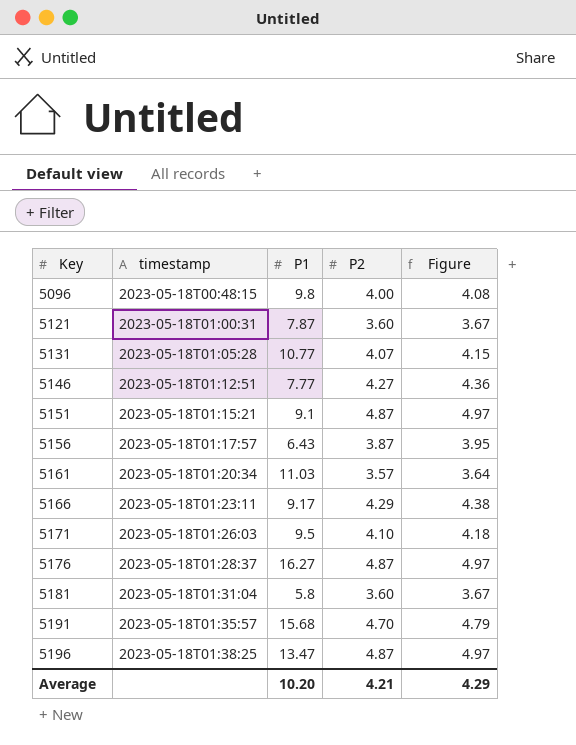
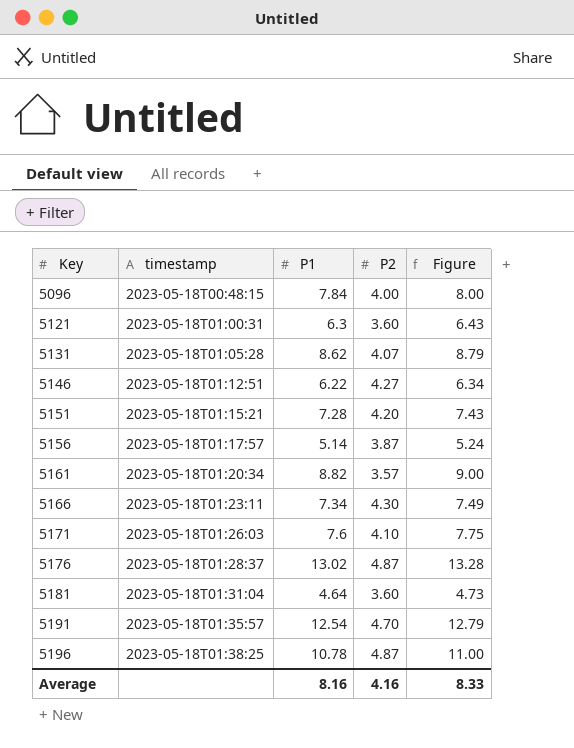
column Figure | formula: [P2] * 1.02 -> [P1] * 1.02
5096 | P1: 9.8 -> 7.84
5121 | P1: 7.87 -> 6.3
5131 | P1: 10.77 -> 8.62
5146 | P1: 7.77 -> 6.22
5151 | P1: 9.1 -> 7.28
5151 | P2: 4.87 -> 4.20
5156 | P1: 6.43 -> 5.14
5161 | P1: 11.03 -> 8.82
5166 | P1: 9.17 -> 7.34
5166 | P2: 4.29 -> 4.30
5171 | P1: 9.5 -> 7.6
5176 | P1: 16.27 -> 13.02
5181 | P1: 5.8 -> 4.64
5191 | P1: 15.68 -> 12.54
5196 | P1: 13.47 -> 10.78
Average | P1: 10.20 -> 8.16
Average | P2: 4.21 -> 4.16
Average | Figure: 4.29 -> 8.33

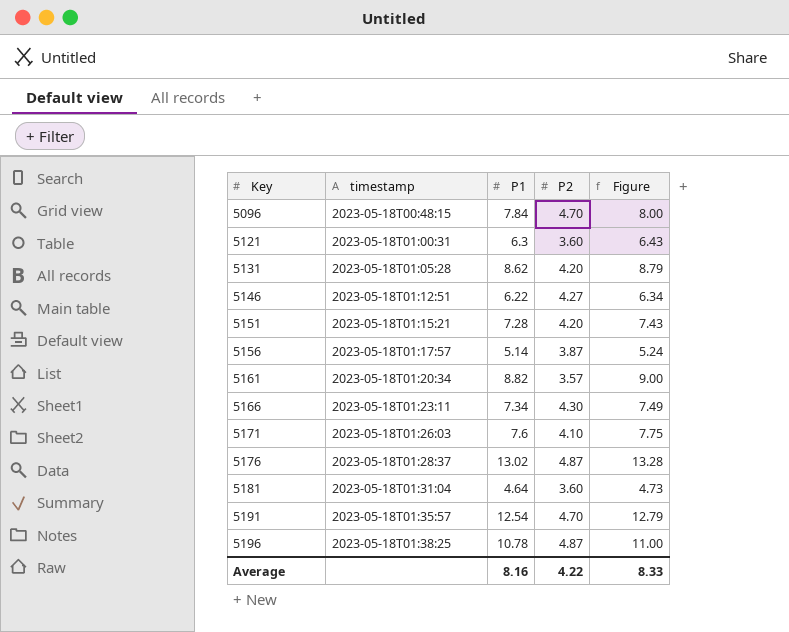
5096 | P2: 4.00 -> 4.70
5131 | P2: 4.07 -> 4.20
Average | P2: 4.16 -> 4.22

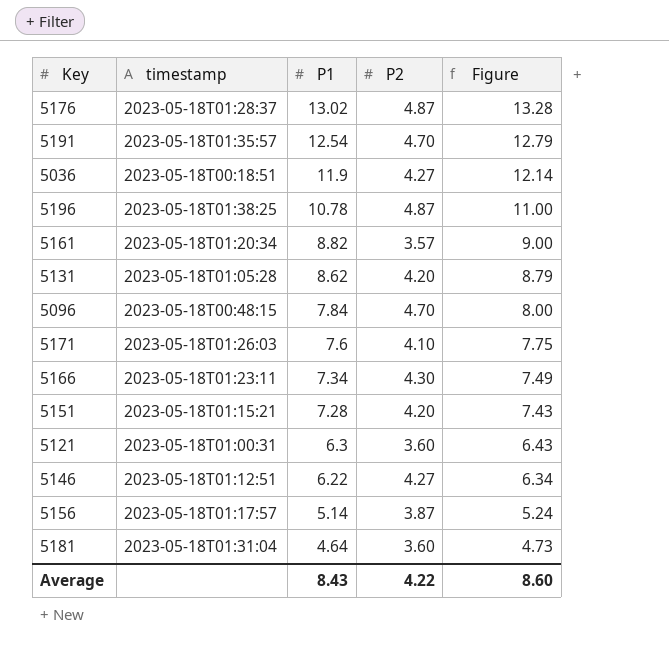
row order: Key ascending -> P1 descending
row 5036: none -> 2023-05-18T00:18:51 | 11.9 | 4.27 | 12.14
Average | P1: 8.16 -> 8.43
Average | Figure: 8.33 -> 8.60

